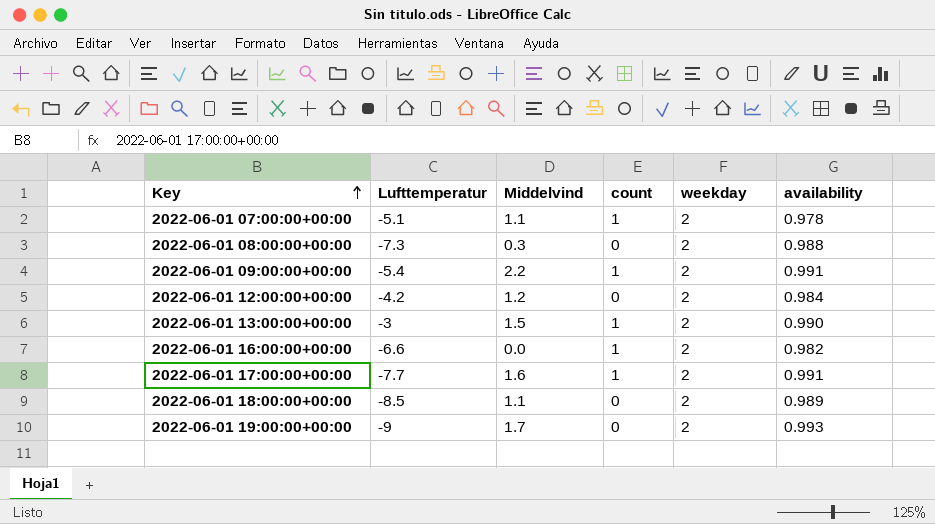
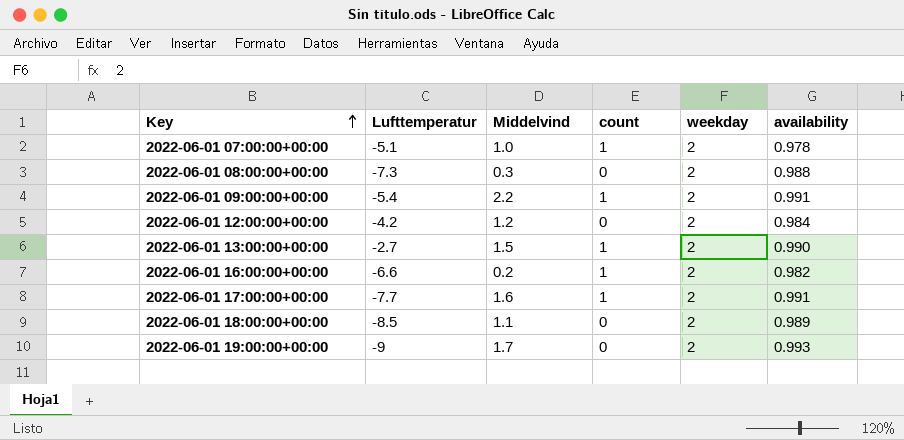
2022-06-01 07:00:00+00:00 | Middelvind: 1.1 -> 1.0
2022-06-01 13:00:00+00:00 | Lufttemperatur: -3 -> -2.7
2022-06-01 16:00:00+00:00 | Middelvind: 0.0 -> 0.2

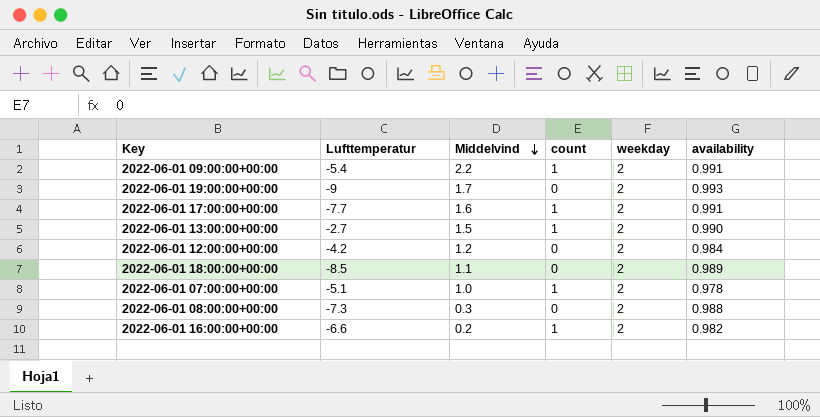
row order: Key ascending -> Middelvind descending

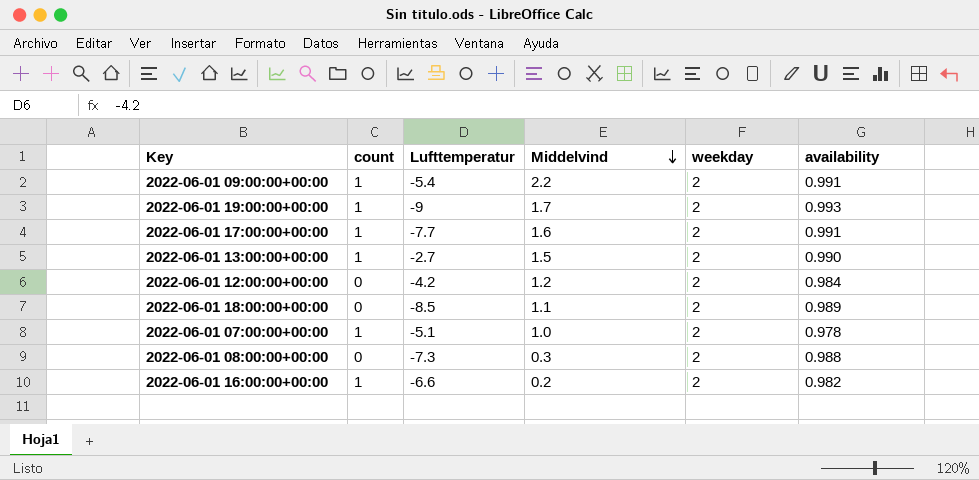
column count | position: 4 -> 2
2022-06-01 19:00:00+00:00 | count: 0 -> 1

